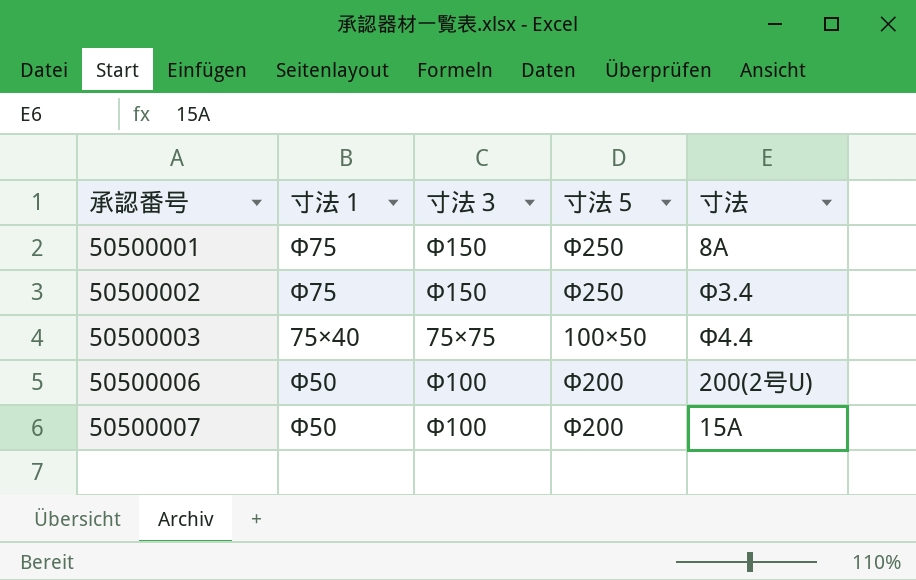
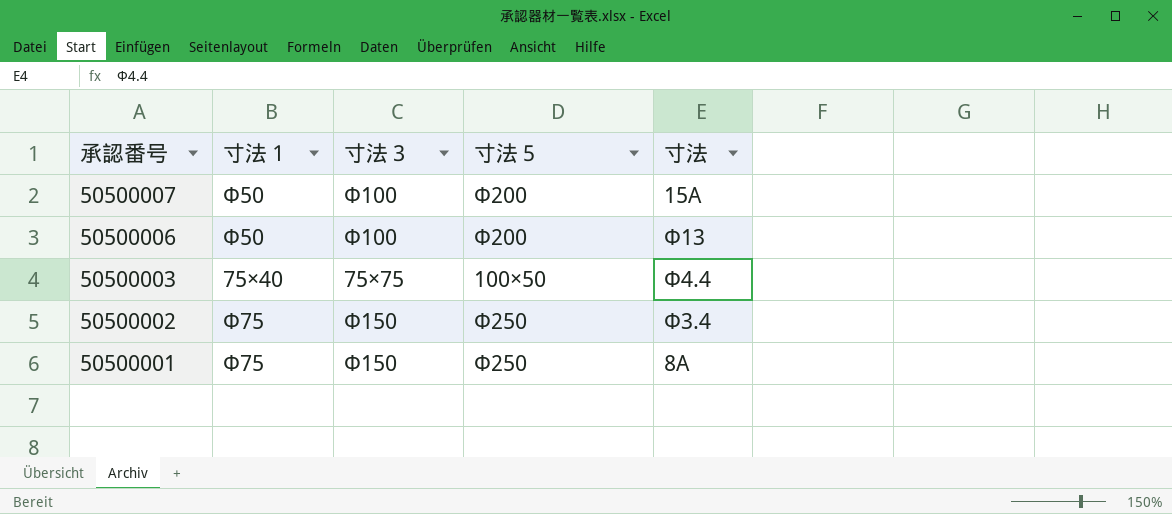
row order: 承認番号 ascending -> 承認番号 descending
50500006 | 寸法: 200(2号U) -> Φ13

